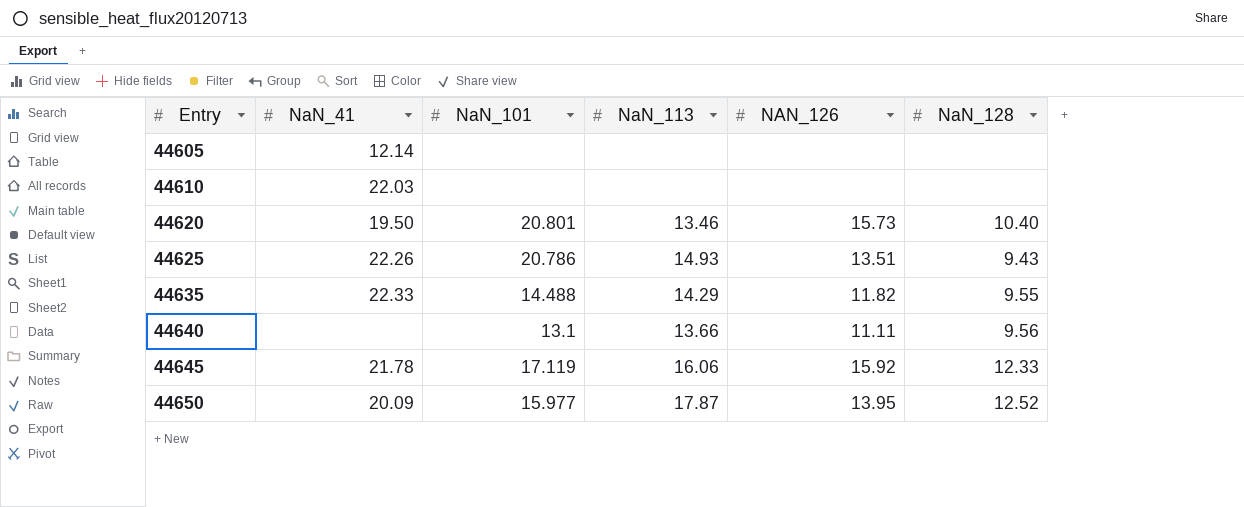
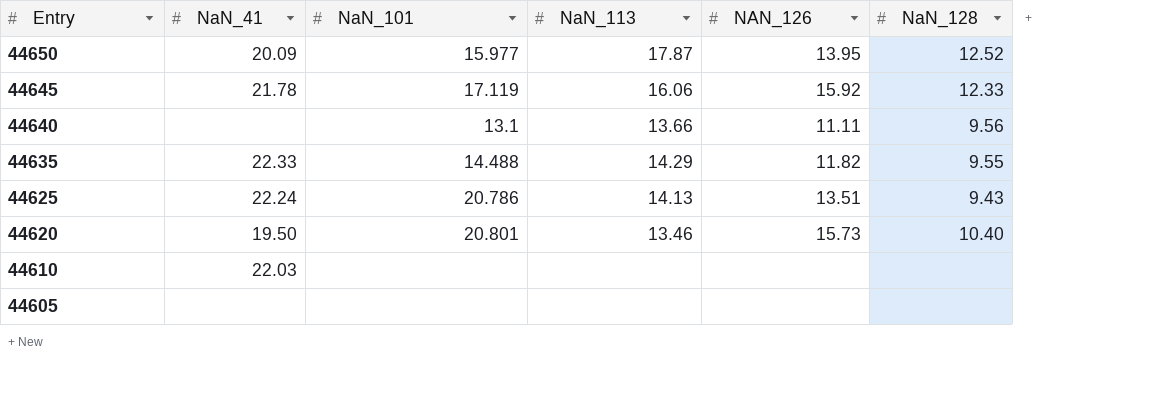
row order: Entry ascending -> Entry descending
44625 | NaN_41: 22.26 -> 22.24
44625 | NaN_113: 14.93 -> 14.13
44605 | NaN_41: 12.14 -> none

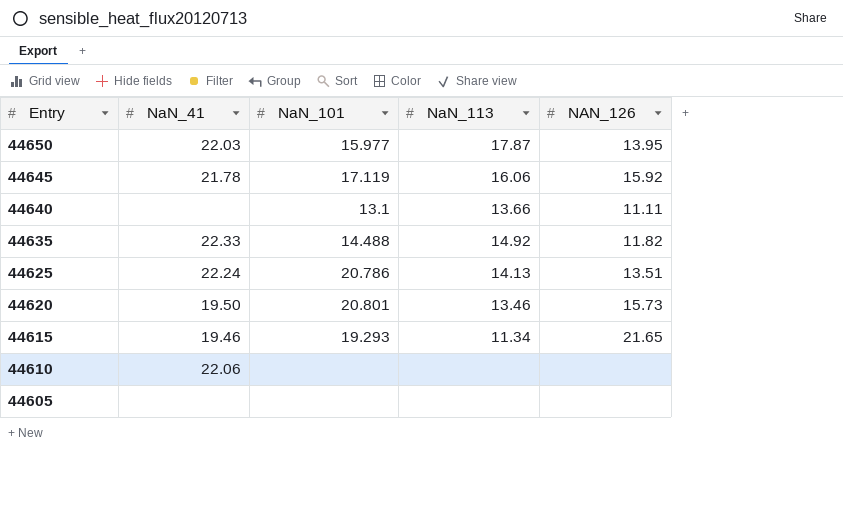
column NaN_128 | position: 6 -> none
44650 | NaN_41: 20.09 -> 22.03
44635 | NaN_113: 14.29 -> 14.92
row 44615: none -> 19.46 | 19.293 | 11.34 | 21.65
44610 | NaN_41: 22.03 -> 22.06

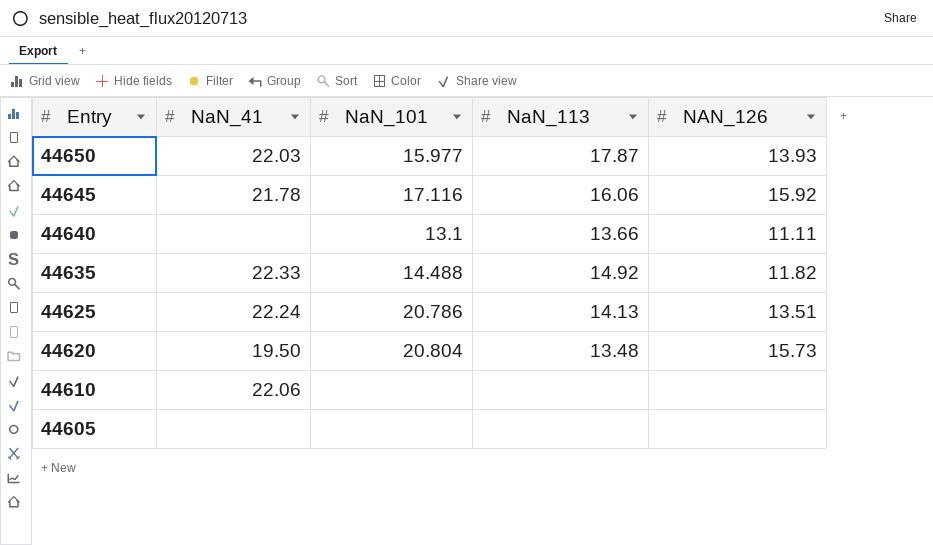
row 44615: 19.46 | 19.293 | 11.34 | 21.65 -> none
44650 | NAN_126: 13.95 -> 13.93
44645 | NaN_101: 17.119 -> 17.116
44620 | NaN_101: 20.801 -> 20.804
44620 | NaN_113: 13.46 -> 13.48

